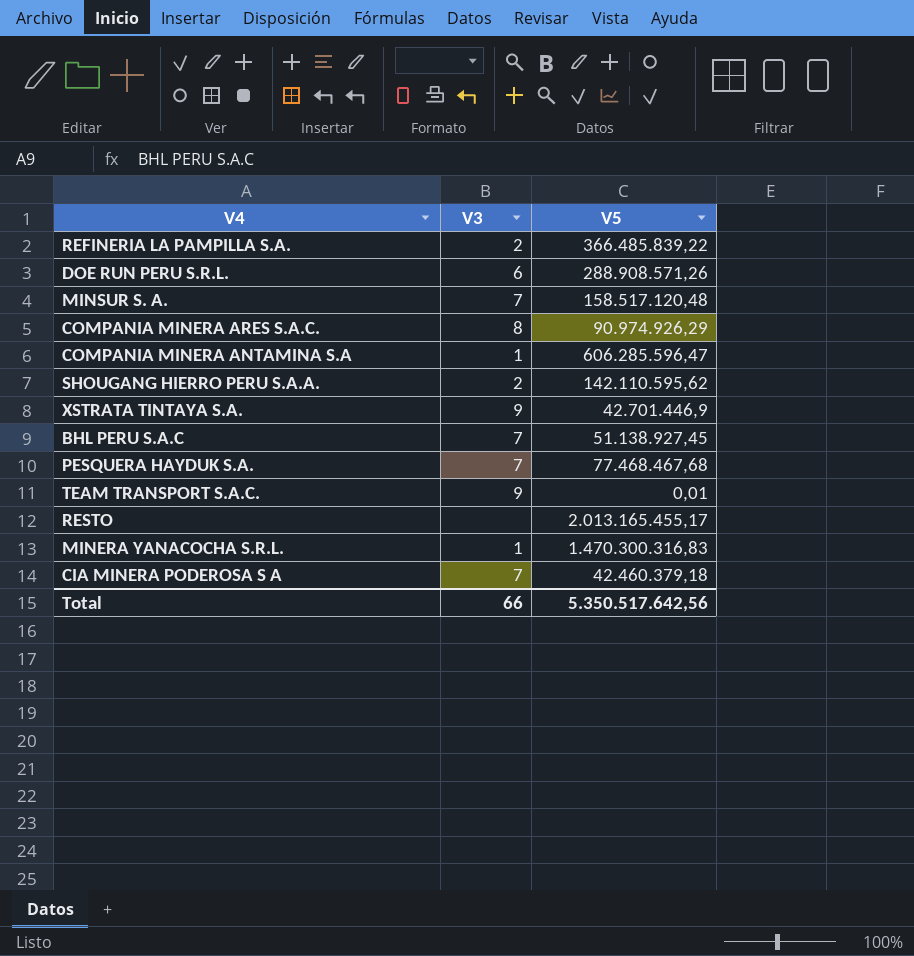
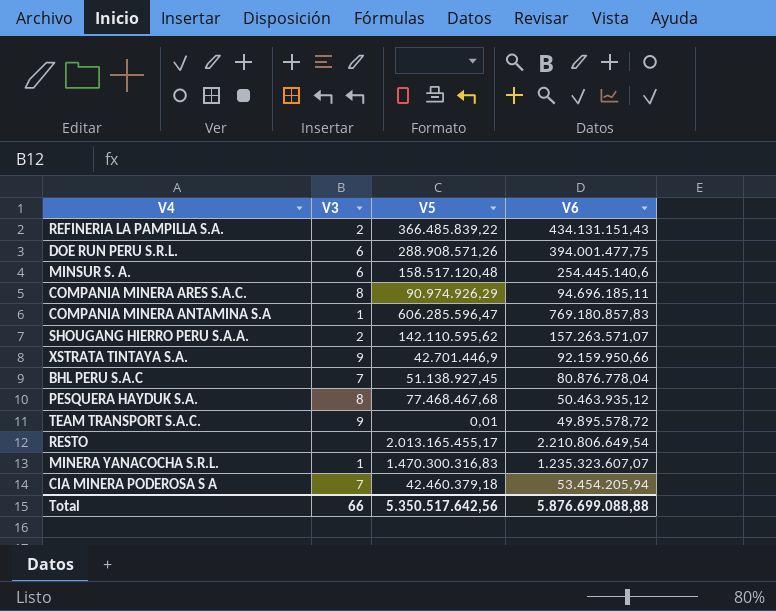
column V6 | position: none -> 4
MINSUR S. A. | V3: 7 -> 6
PESQUERA HAYDUK S.A. | V3: 7 -> 8

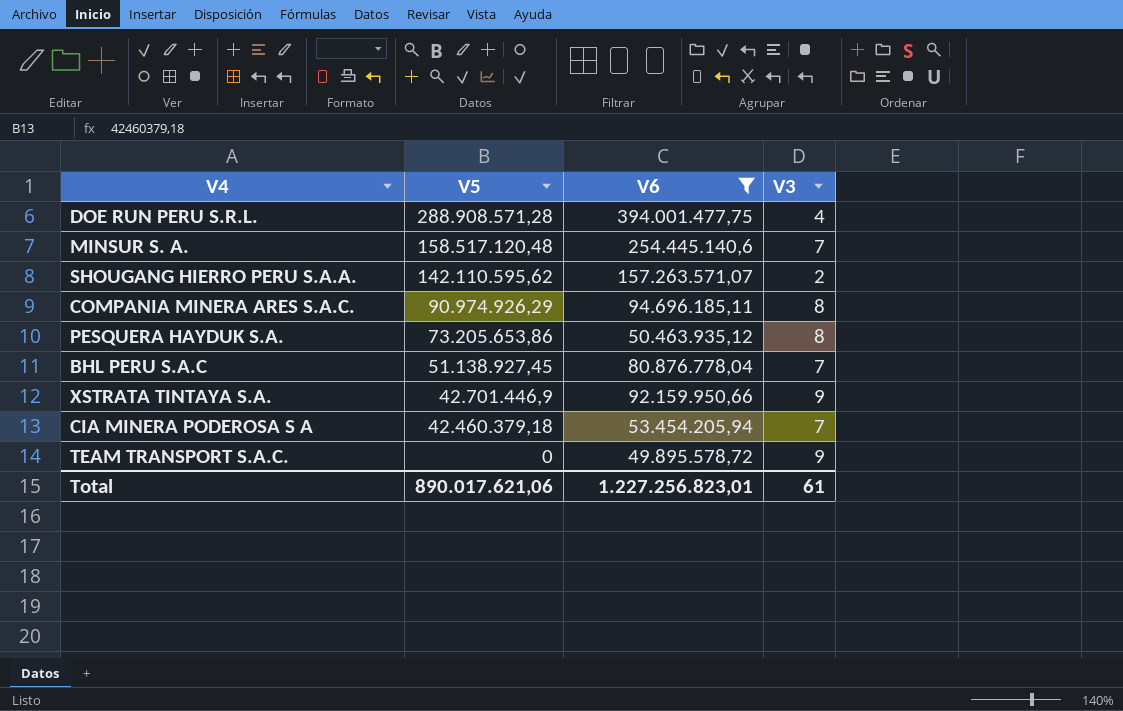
filter: none -> V6 <= 394.001.477,75
row order: none -> V5 descending
column V3 | position: 2 -> 4
DOE RUN PERU S.R.L. | V5: 288.908.571,26 -> 288.908.571,28
DOE RUN PERU S.R.L. | V3: 6 -> 4
MINSUR S. A. | V3: 6 -> 7
PESQUERA HAYDUK S.A. | V5: 77.468.467,68 -> 73.205.653,86
TEAM TRANSPORT S.A.C. | V5: 0,01 -> 0
Total | V5: 5.350.517.642,56 -> 890.017.621,06
Total | V6: 5.876.699.088,88 -> 1.227.256.823,01
Total | V3: 66 -> 61

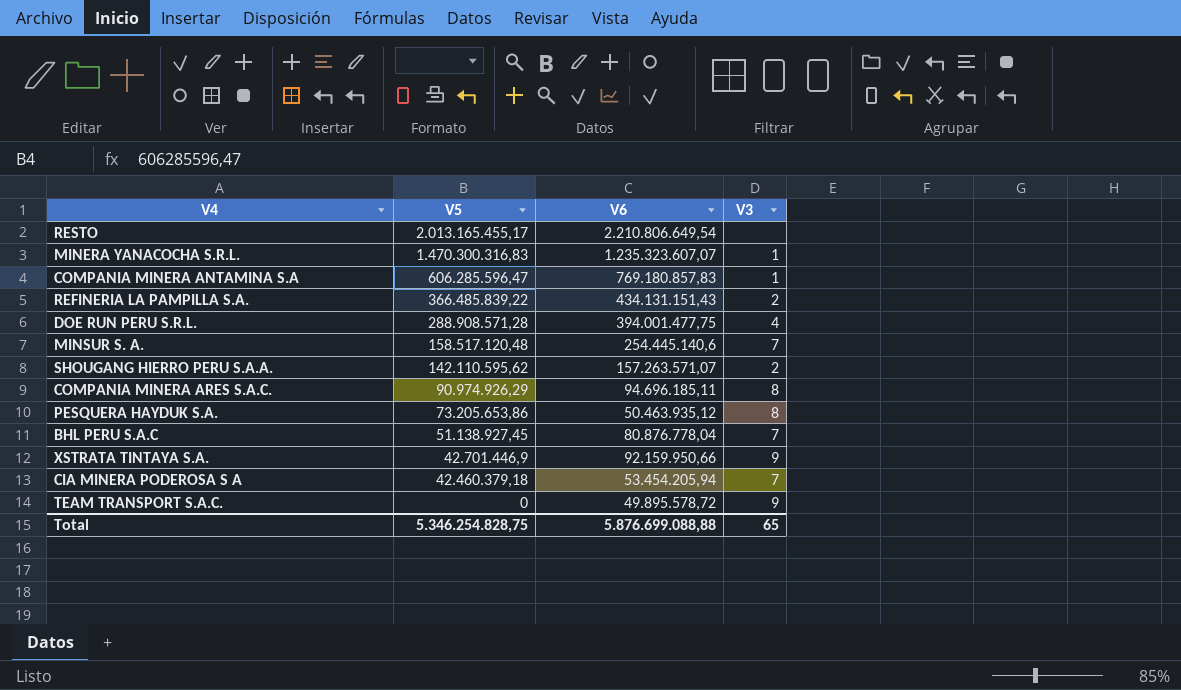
filter: V6 <= 394.001.477,75 -> none
Total | V5: 890.017.621,06 -> 5.346.254.828,75
Total | V6: 1.227.256.823,01 -> 5.876.699.088,88
Total | V3: 61 -> 65

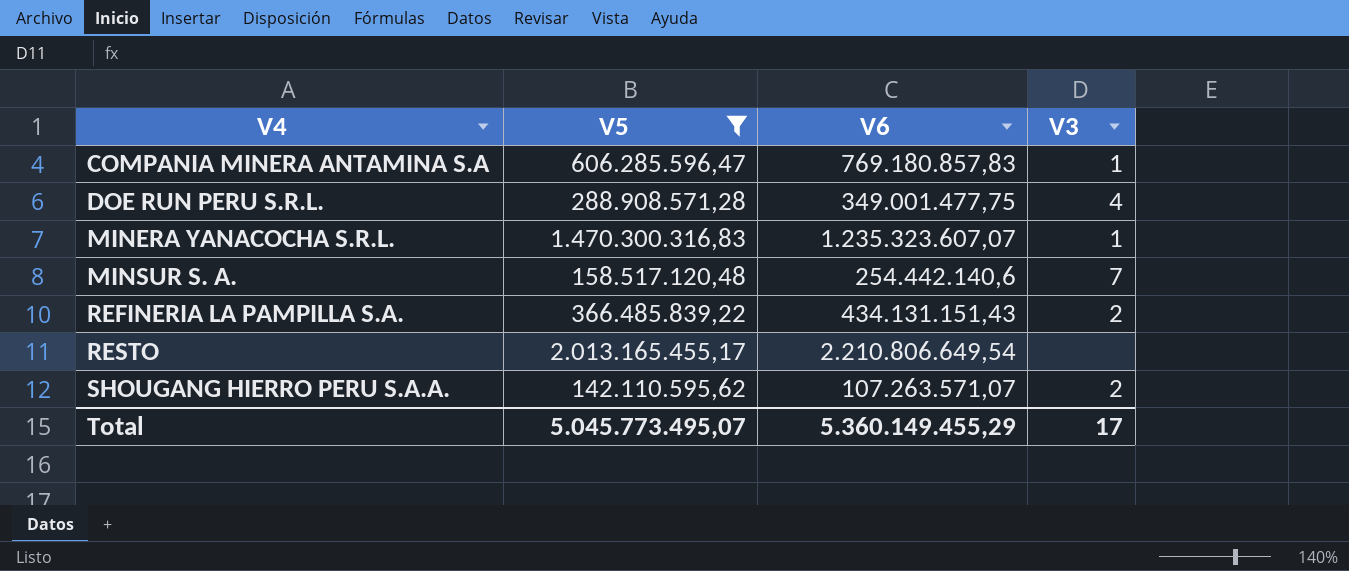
filter: none -> V5 >= 142.110.595,62
row order: V5 descending -> V4 ascending
DOE RUN PERU S.R.L. | V6: 394.001.477,75 -> 349.001.477,75
MINSUR S. A. | V6: 254.445.140,6 -> 254.442.140,6
SHOUGANG HIERRO PERU S.A.A. | V6: 157.263.571,07 -> 107.263.571,07
Total | V5: 5.346.254.828,75 -> 5.045.773.495,07
Total | V6: 5.876.699.088,88 -> 5.360.149.455,29
Total | V3: 65 -> 17

